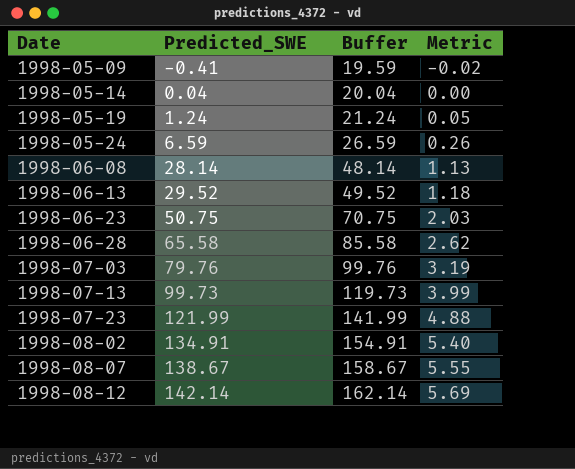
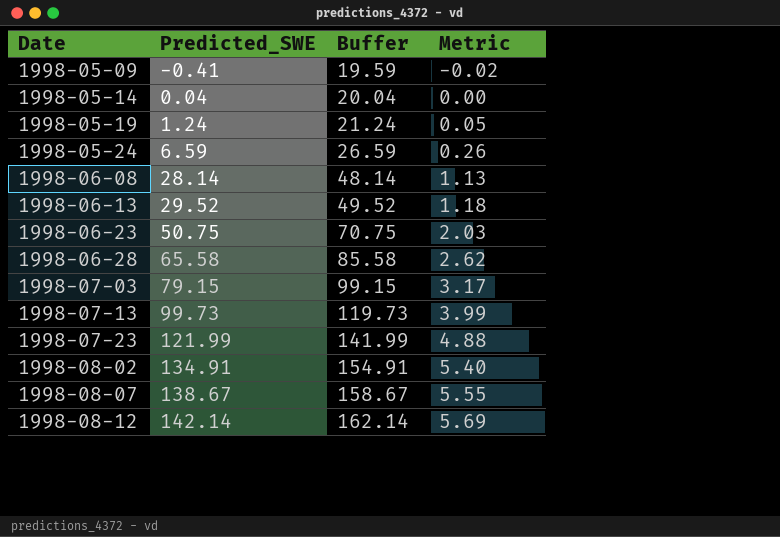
1998-07-03 | Predicted_SWE: 79.76 -> 79.15
1998-07-03 | Buffer: 99.76 -> 99.15
1998-07-03 | Metric: 3.19 -> 3.17

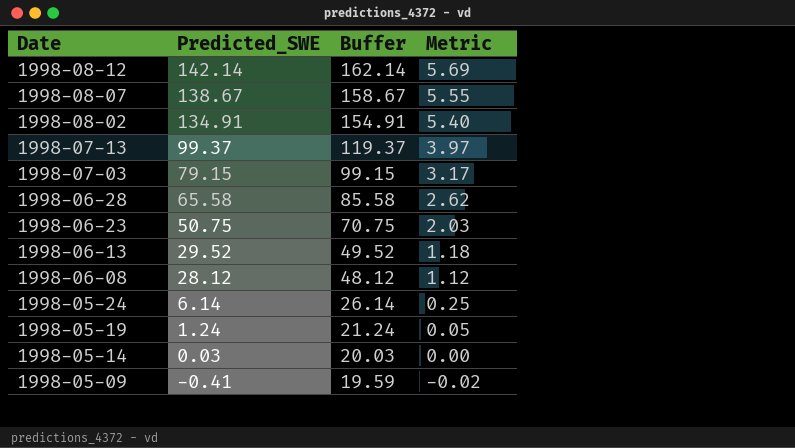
row order: Date ascending -> Date descending
row 1998-07-23: 121.99 | 141.99 | 4.88 -> none
1998-07-13 | Predicted_SWE: 99.73 -> 99.37
1998-07-13 | Buffer: 119.73 -> 119.37
1998-07-13 | Metric: 3.99 -> 3.97
1998-06-08 | Predicted_SWE: 28.14 -> 28.12
1998-06-08 | Buffer: 48.14 -> 48.12
1998-06-08 | Metric: 1.13 -> 1.12
1998-05-24 | Predicted_SWE: 6.59 -> 6.14
1998-05-24 | Buffer: 26.59 -> 26.14
1998-05-24 | Metric: 0.26 -> 0.25
1998-05-14 | Predicted_SWE: 0.04 -> 0.03
1998-05-14 | Buffer: 20.04 -> 20.03

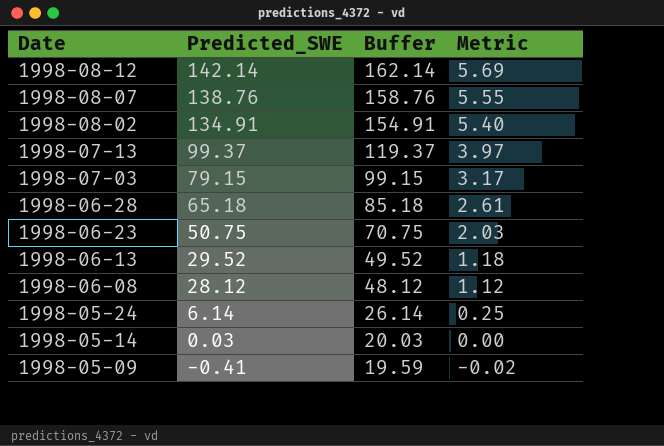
row 1998-05-19: 1.24 | 21.24 | 0.05 -> none
1998-08-07 | Predicted_SWE: 138.67 -> 138.76
1998-08-07 | Buffer: 158.67 -> 158.76
1998-06-28 | Predicted_SWE: 65.58 -> 65.18
1998-06-28 | Buffer: 85.58 -> 85.18
1998-06-28 | Metric: 2.62 -> 2.61

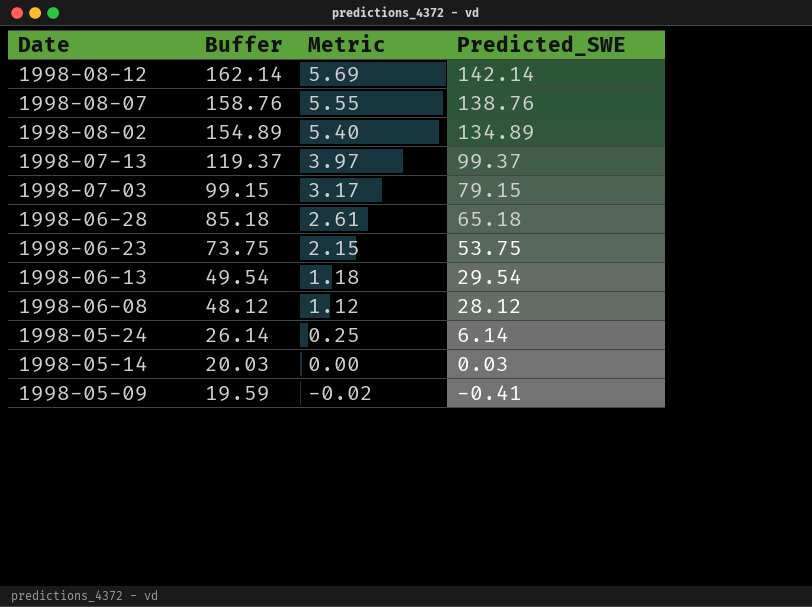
column Predicted_SWE | position: 2 -> 4
1998-08-02 | Buffer: 154.91 -> 154.89
1998-08-02 | Predicted_SWE: 134.91 -> 134.89
1998-06-23 | Buffer: 70.75 -> 73.75
1998-06-23 | Metric: 2.03 -> 2.15
1998-06-23 | Predicted_SWE: 50.75 -> 53.75
1998-06-13 | Buffer: 49.52 -> 49.54
1998-06-13 | Predicted_SWE: 29.52 -> 29.54

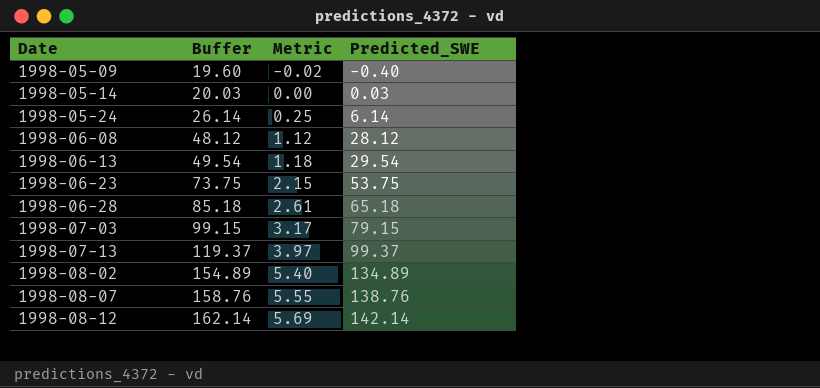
row order: Date descending -> Date ascending
1998-05-09 | Buffer: 19.59 -> 19.60
1998-05-09 | Predicted_SWE: -0.41 -> -0.40

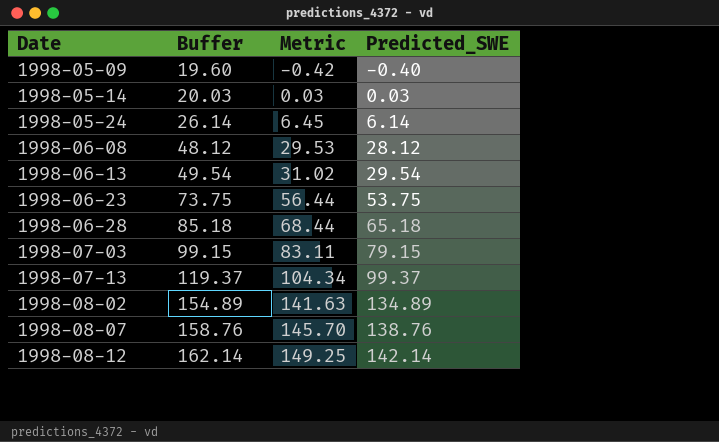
column Metric | formula: [Predicted_SWE] * 0.04 -> [Predicted_SWE] * 1.05

